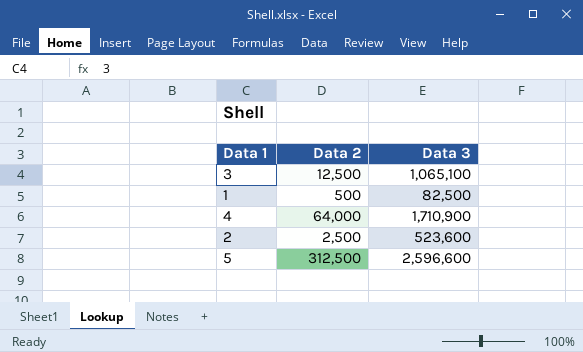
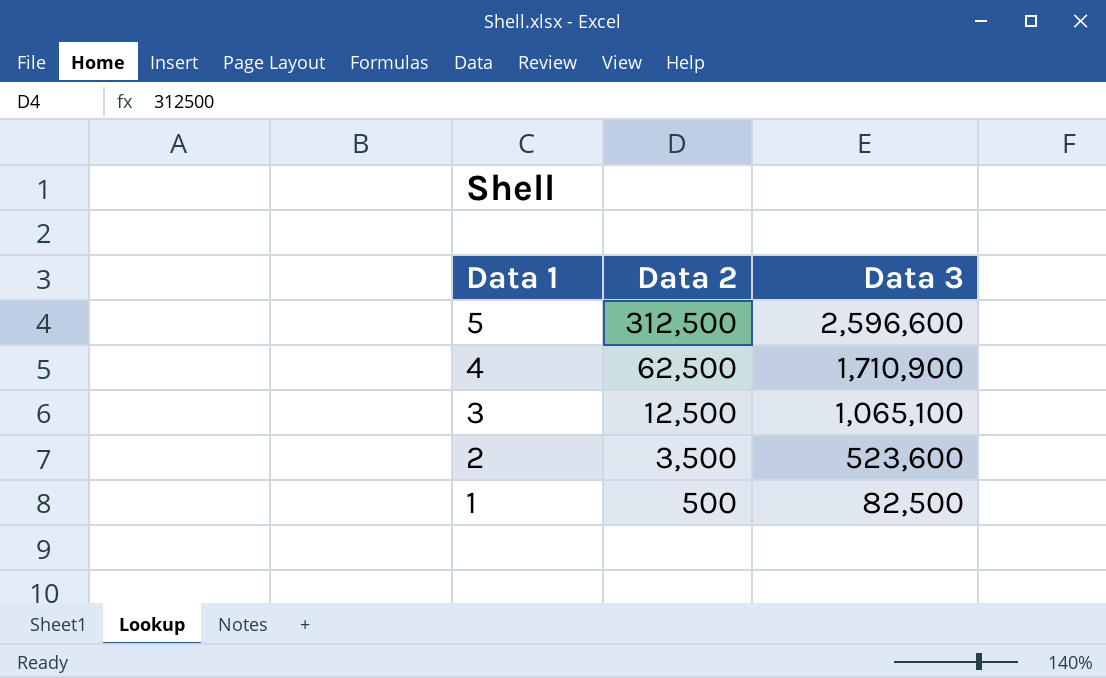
row order: none -> Data 1 descending
4 | Data 2: 64,000 -> 62,500
2 | Data 2: 2,500 -> 3,500

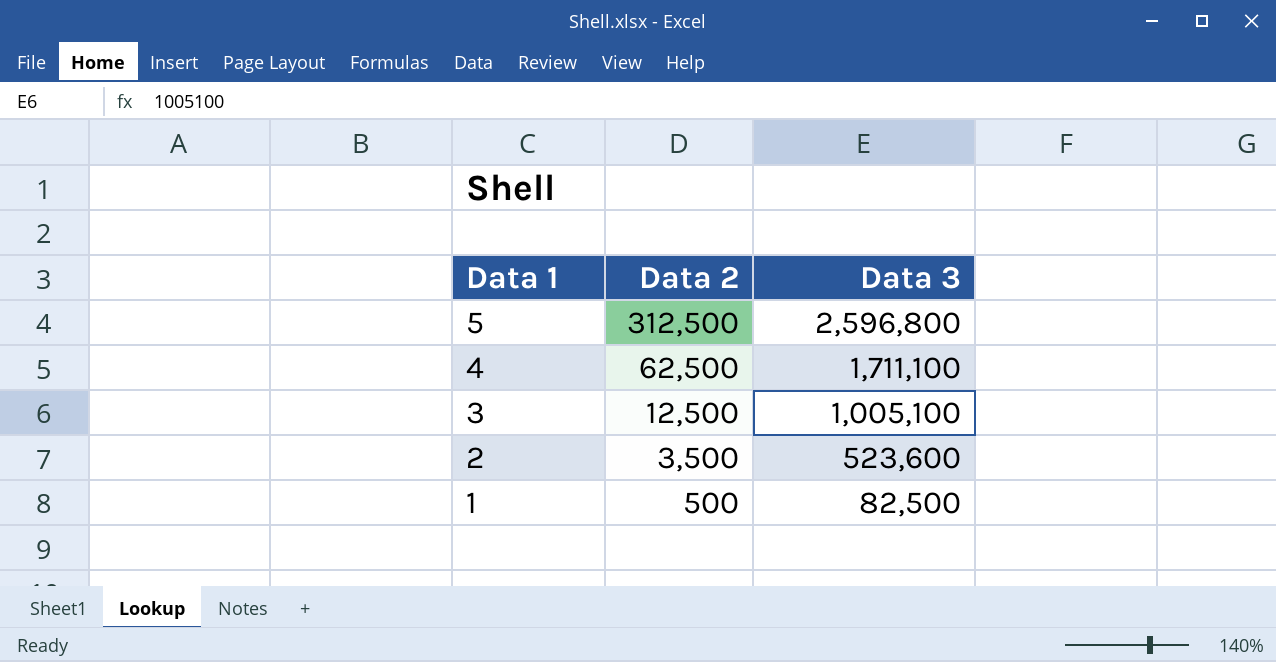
5 | Data 3: 2,596,600 -> 2,596,800
4 | Data 3: 1,710,900 -> 1,711,100
3 | Data 3: 1,065,100 -> 1,005,100

